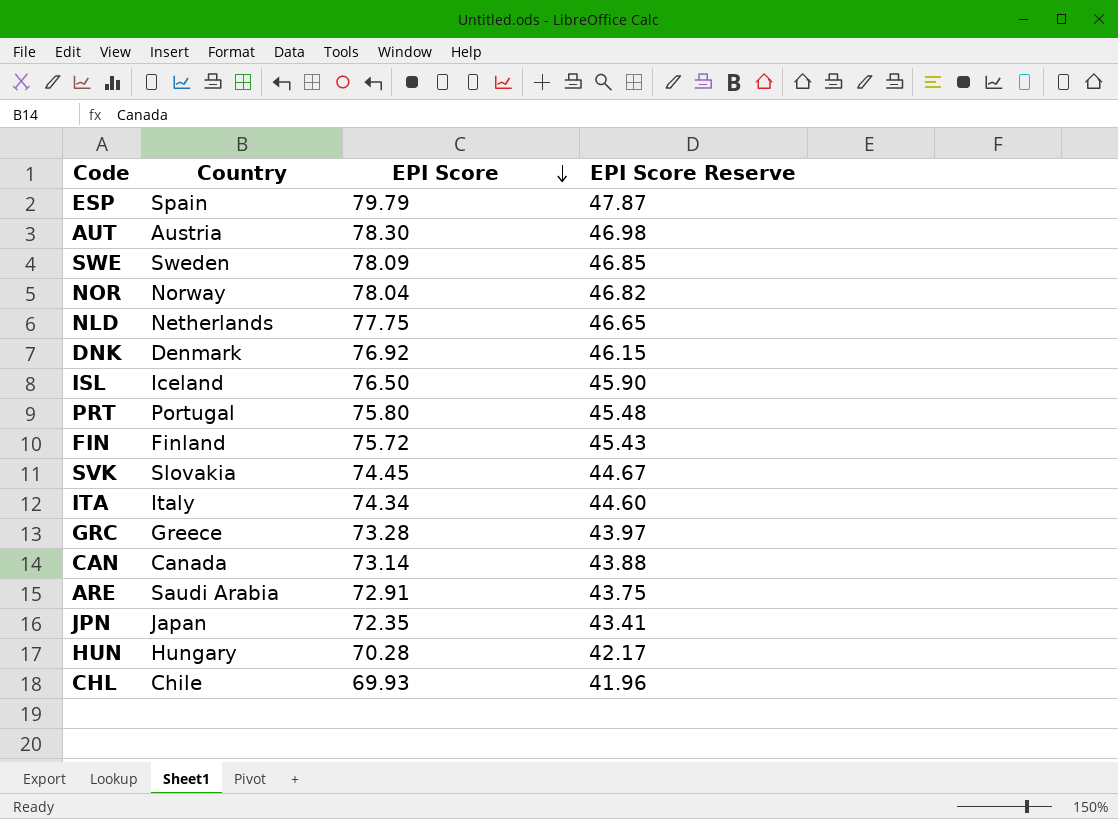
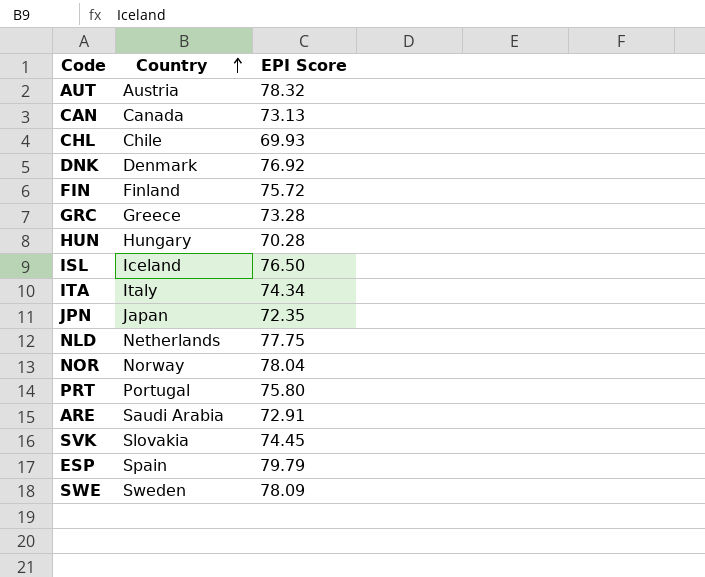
row order: EPI Score descending -> Country ascending
column EPI Score Reserve | formula: [EPI Score] * 0.6 -> none
AUT | EPI Score: 78.30 -> 78.32
CAN | EPI Score: 73.14 -> 73.13

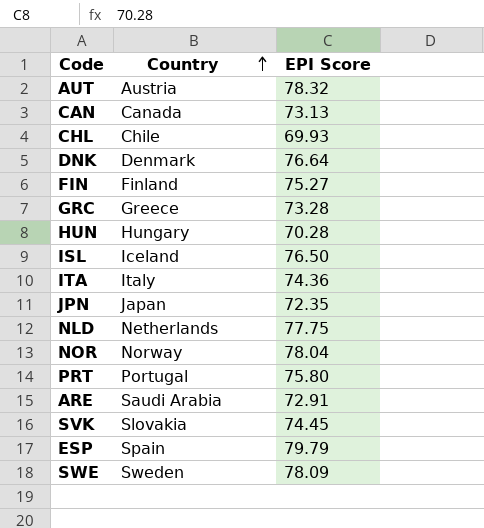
DNK | EPI Score: 76.92 -> 76.64
FIN | EPI Score: 75.72 -> 75.27
ITA | EPI Score: 74.34 -> 74.36

